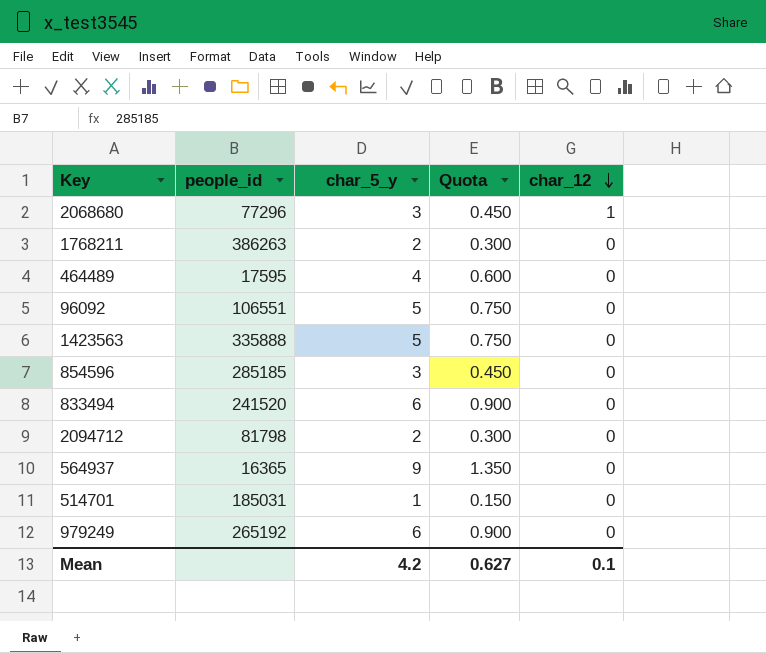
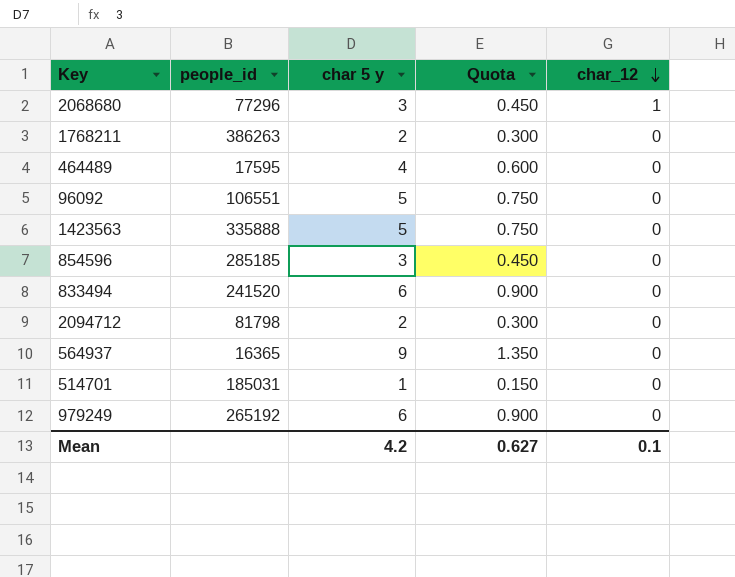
column name: char_5_y -> char 5 y

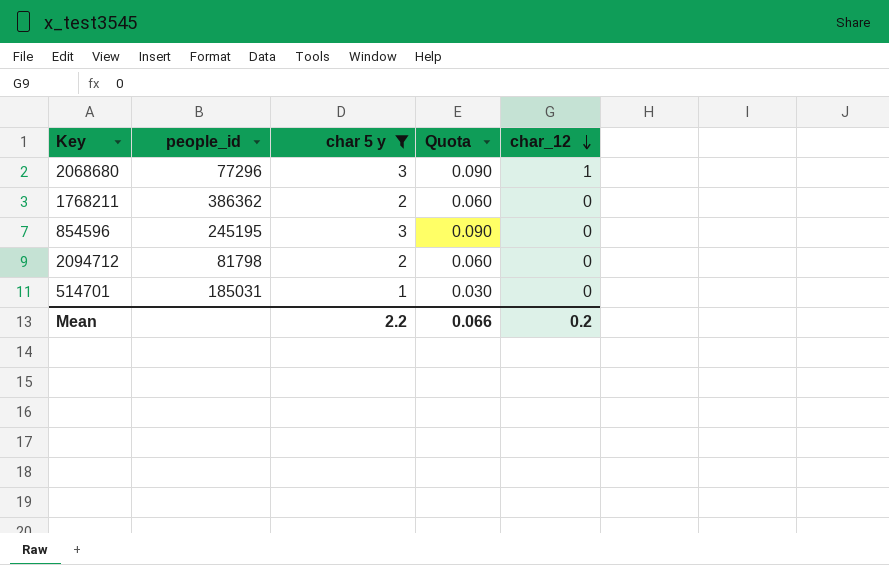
filter: none -> char 5 y <= 3
column Quota | formula: [char 5 y] * 0.15 -> [char 5 y] * 0.03
1768211 | people_id: 386263 -> 386362
854596 | people_id: 285185 -> 245195
Mean | char 5 y: 4.2 -> 2.2
Mean | Quota: 0.627 -> 0.066
Mean | char_12: 0.1 -> 0.2

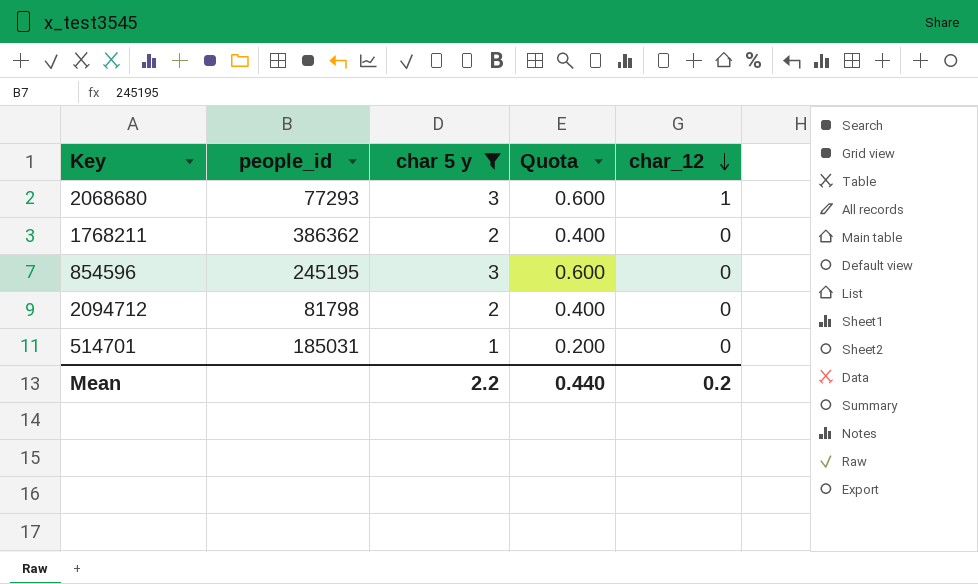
column Quota | formula: [char 5 y] * 0.03 -> [char 5 y] * 0.2
2068680 | people_id: 77296 -> 77293
Mean | Quota: 0.066 -> 0.440

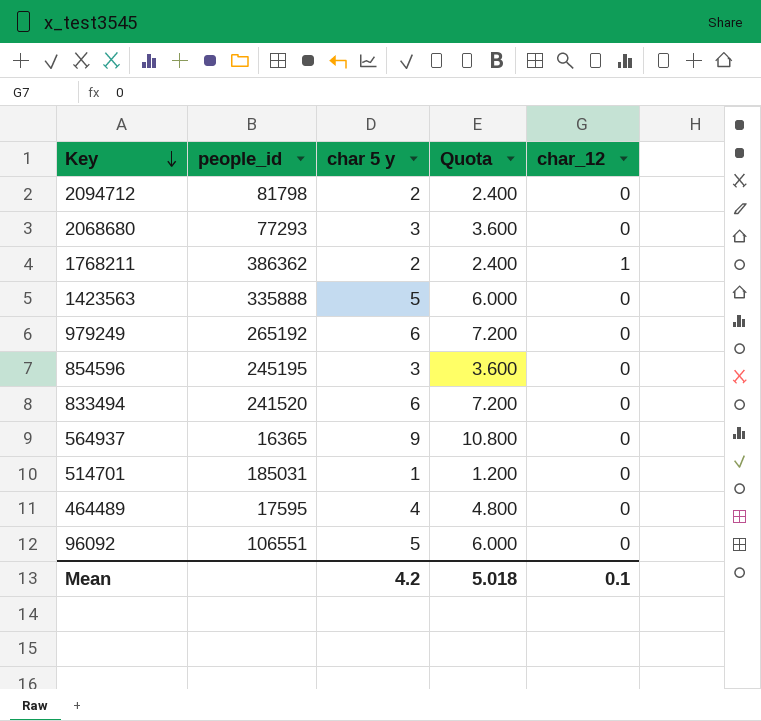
filter: char 5 y <= 3 -> none
row order: char_12 descending -> Key descending
column Quota | formula: [char 5 y] * 0.2 -> [char 5 y] * 1.2
2068680 | char_12: 1 -> 0
1768211 | char_12: 0 -> 1
Mean | char 5 y: 2.2 -> 4.2
Mean | Quota: 0.440 -> 5.018
Mean | char_12: 0.2 -> 0.1

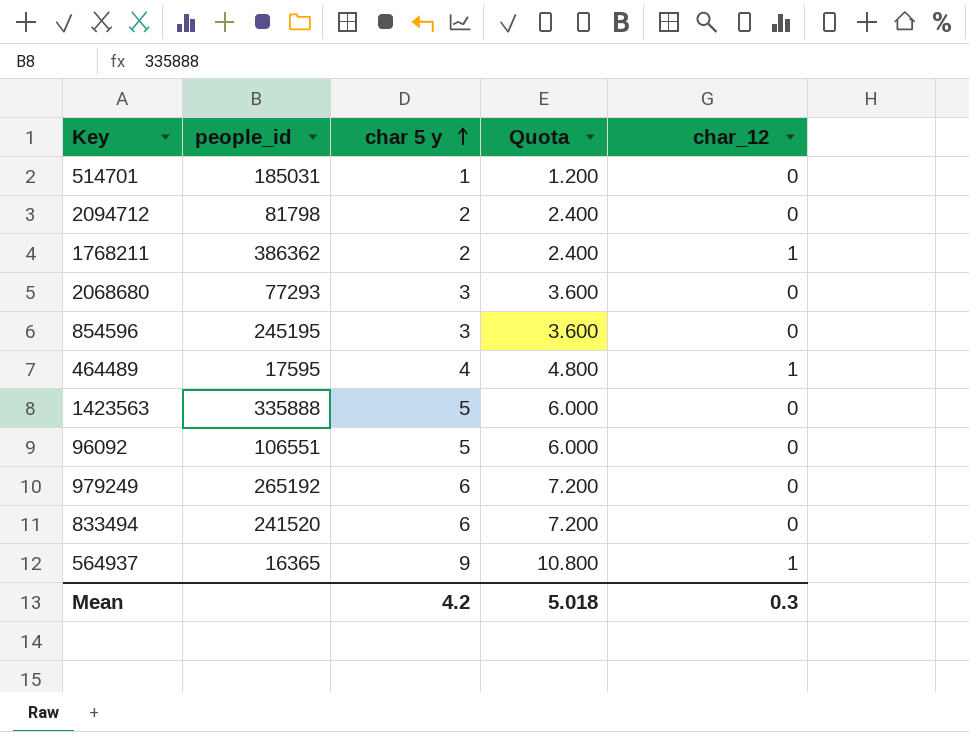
row order: Key descending -> char 5 y ascending
464489 | char_12: 0 -> 1
564937 | char_12: 0 -> 1
Mean | char_12: 0.1 -> 0.3

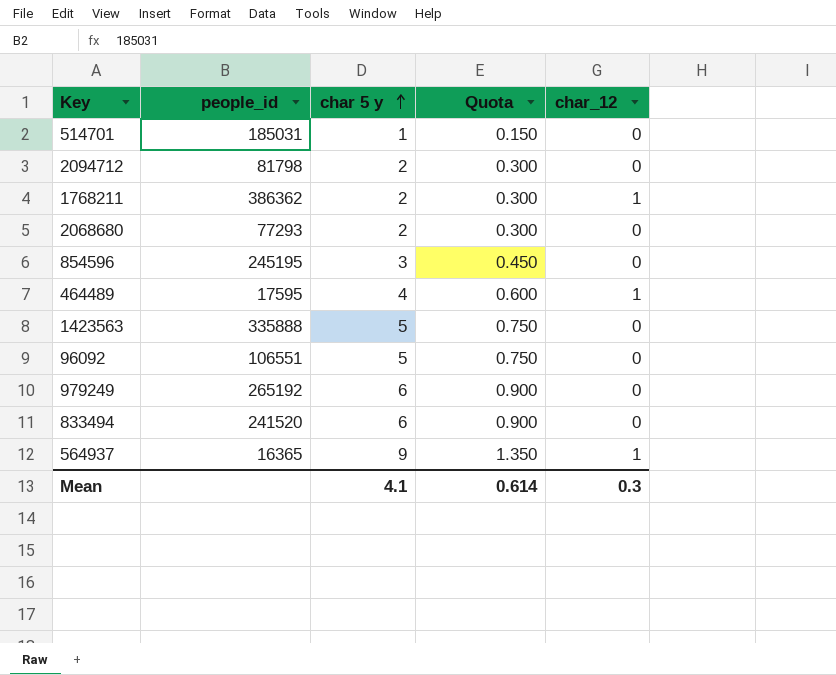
column Quota | formula: [char 5 y] * 1.2 -> [char 5 y] * 0.15
2068680 | char 5 y: 3 -> 2
Mean | char 5 y: 4.2 -> 4.1
Mean | Quota: 5.018 -> 0.614

